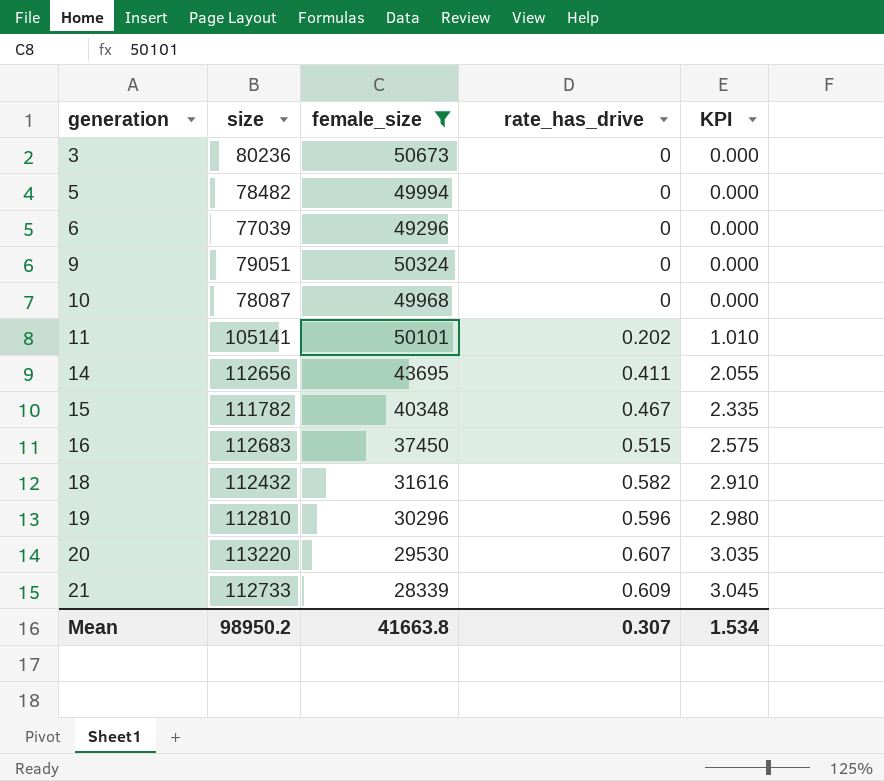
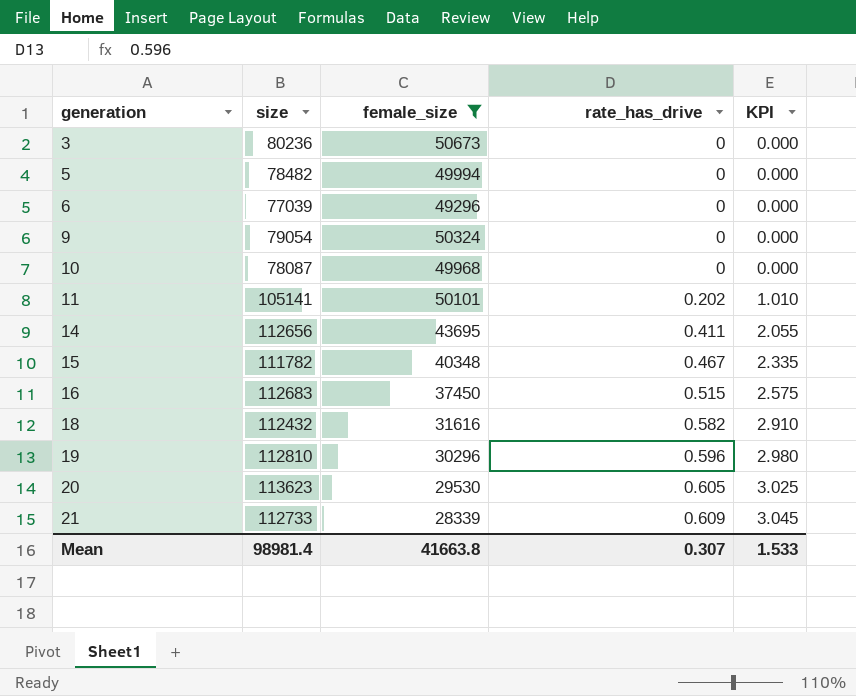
9 | size: 79051 -> 79054
20 | size: 113220 -> 113623
20 | rate_has_drive: 0.607 -> 0.605
20 | KPI: 3.035 -> 3.025
Mean | size: 98950.2 -> 98981.4
Mean | KPI: 1.534 -> 1.533

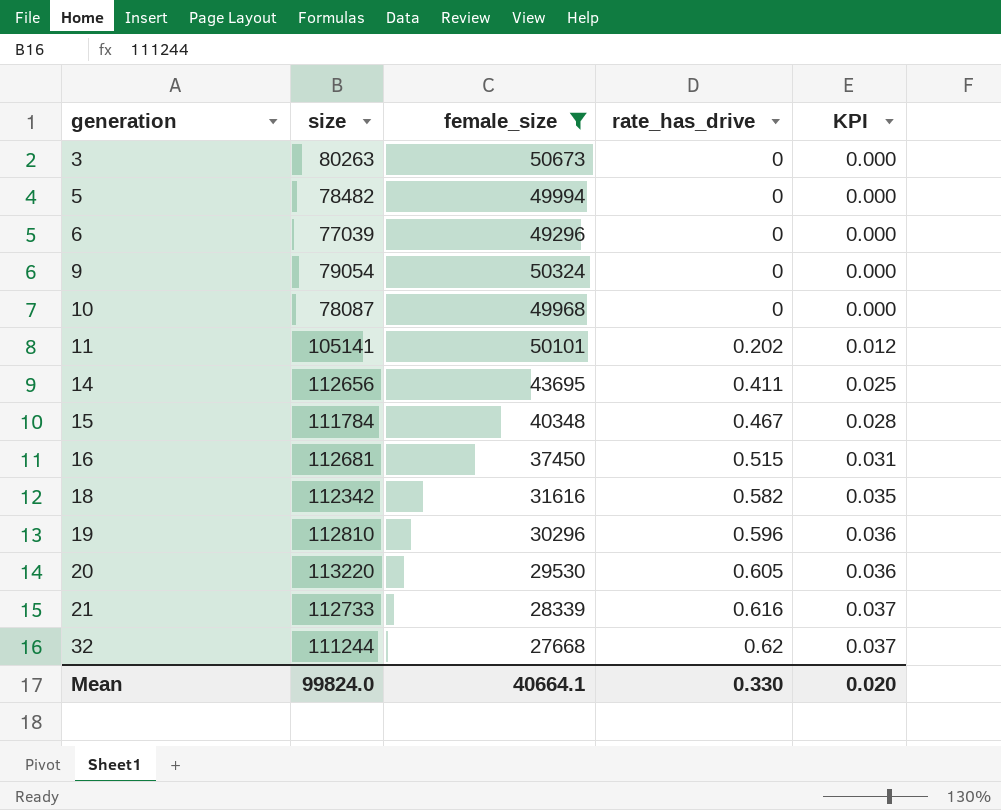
column KPI | formula: [rate_has_drive] * 5 -> [rate_has_drive] * 0.06
3 | size: 80236 -> 80263
15 | size: 111782 -> 111784
16 | size: 112683 -> 112681
18 | size: 112432 -> 112342
20 | size: 113623 -> 113220
21 | rate_has_drive: 0.609 -> 0.616
row 32: none -> 111244 | 27668 | 0.62 | 0.037
Mean | size: 98981.4 -> 99824.0
Mean | female_size: 41663.8 -> 40664.1
Mean | rate_has_drive: 0.307 -> 0.330
Mean | KPI: 1.533 -> 0.020

